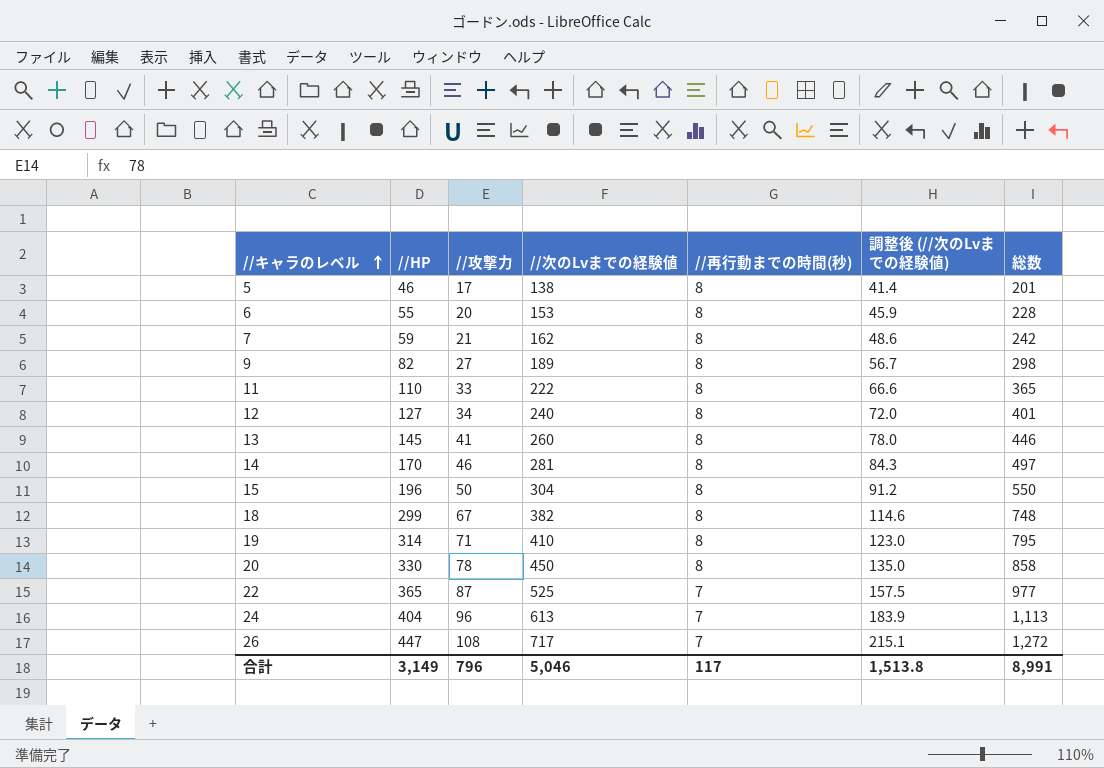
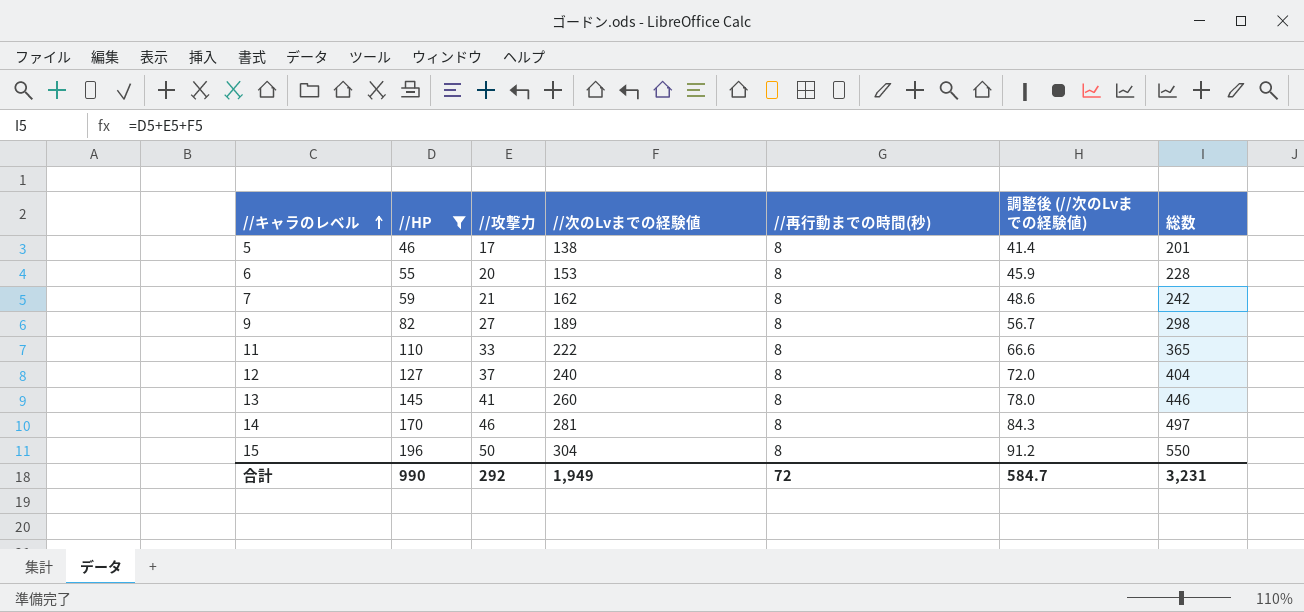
filter: none -> //HP <= 196
12 | //攻撃力: 34 -> 37
12 | 総数: 401 -> 404
合計 | //HP: 3,149 -> 990
合計 | //攻撃力: 796 -> 292
合計 | //次のLvまでの経験値: 5,046 -> 1,949
合計 | //再行動までの時間(秒): 117 -> 72
合計 | 調整後 (//次のLvまでの経験値): 1,513.8 -> 584.7
合計 | 総数: 8,991 -> 3,231

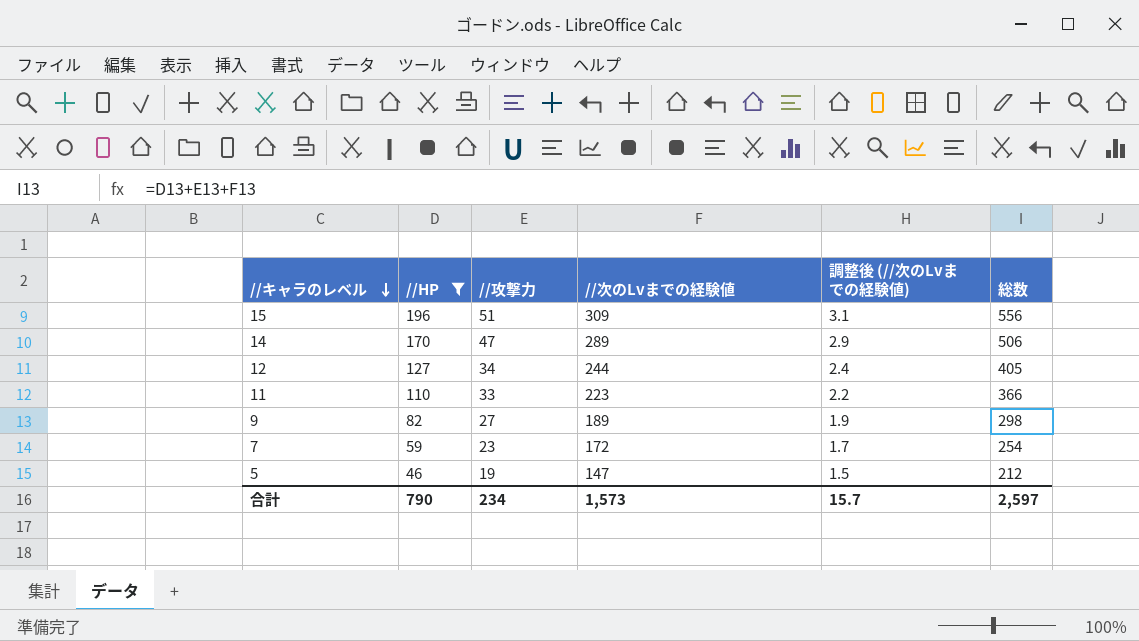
row order: //キャラのレベル ascending -> //キャラのレベル descending
column //再行動までの時間(秒) | position: 5 -> none
column 調整後 (//次のLvまでの経験値) | formula: [//次のLvまでの経験値] * 0.3 -> [//次のLvまでの経験値] * 0.01
row 6: 55 | 20 | 153 | 8 | 45.9 | 228 -> none
row 13: 145 | 41 | 260 | 8 | 78.0 | 446 -> none
15 | //攻撃力: 50 -> 51
15 | //次のLvまでの経験値: 304 -> 309
15 | 総数: 550 -> 556
14 | //攻撃力: 46 -> 47
14 | //次のLvまでの経験値: 281 -> 289
14 | 総数: 497 -> 506
12 | //攻撃力: 37 -> 34
12 | //次のLvまでの経験値: 240 -> 244
12 | 総数: 404 -> 405
11 | //次のLvまでの経験値: 222 -> 223
11 | 総数: 365 -> 366
7 | //攻撃力: 21 -> 23
7 | //次のLvまでの経験値: 162 -> 172
7 | 総数: 242 -> 254
5 | //攻撃力: 17 -> 19
5 | //次のLvまでの経験値: 138 -> 147
5 | 総数: 201 -> 212
合計 | //HP: 990 -> 790
合計 | //攻撃力: 292 -> 234
合計 | //次のLvまでの経験値: 1,949 -> 1,573
合計 | 調整後 (//次のLvまでの経験値): 584.7 -> 15.7
合計 | 総数: 3,231 -> 2,597

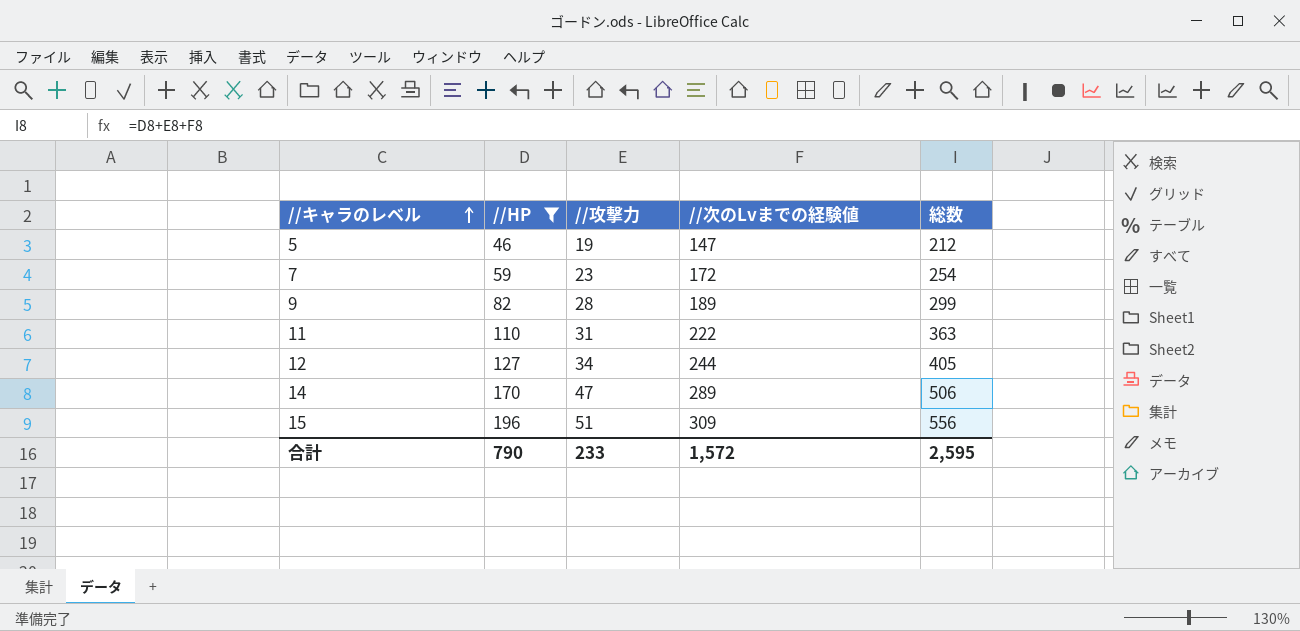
row order: //キャラのレベル descending -> //キャラのレベル ascending
column 調整後 (//次のLvまでの経験値) | formula: [//次のLvまでの経験値] * 0.01 -> none
9 | //攻撃力: 27 -> 28
9 | 総数: 298 -> 299
11 | //攻撃力: 33 -> 31
11 | //次のLvまでの経験値: 223 -> 222
11 | 総数: 366 -> 363
合計 | //攻撃力: 234 -> 233
合計 | //次のLvまでの経験値: 1,573 -> 1,572
合計 | 総数: 2,597 -> 2,595

